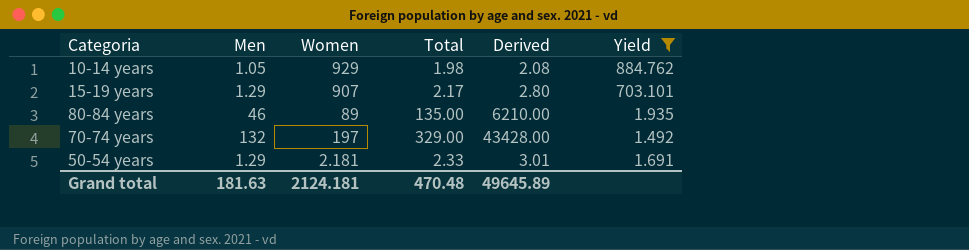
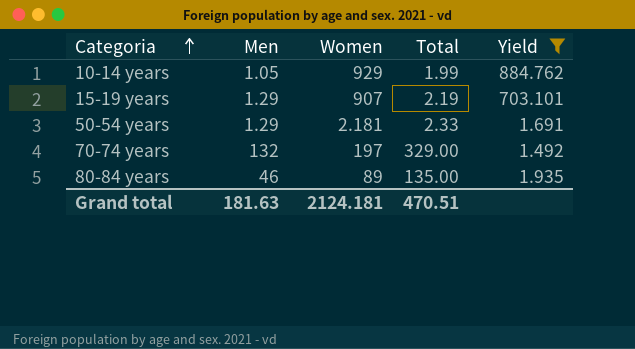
row order: none -> Categoria ascending
column Derived | formula: [Men] * [Total] -> none
10-14 years | Total: 1.98 -> 1.99
15-19 years | Total: 2.17 -> 2.19
Grand total | Total: 470.48 -> 470.51

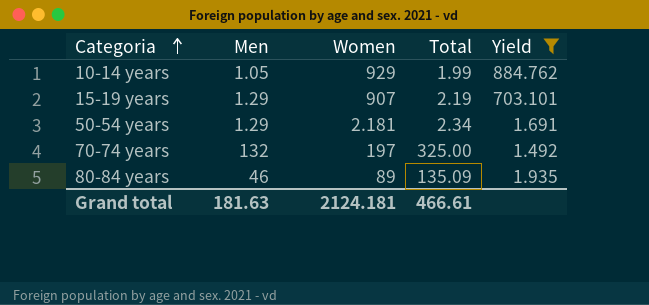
50-54 years | Total: 2.33 -> 2.34
70-74 years | Total: 329.00 -> 325.00
80-84 years | Total: 135.00 -> 135.09
Grand total | Total: 470.51 -> 466.61

